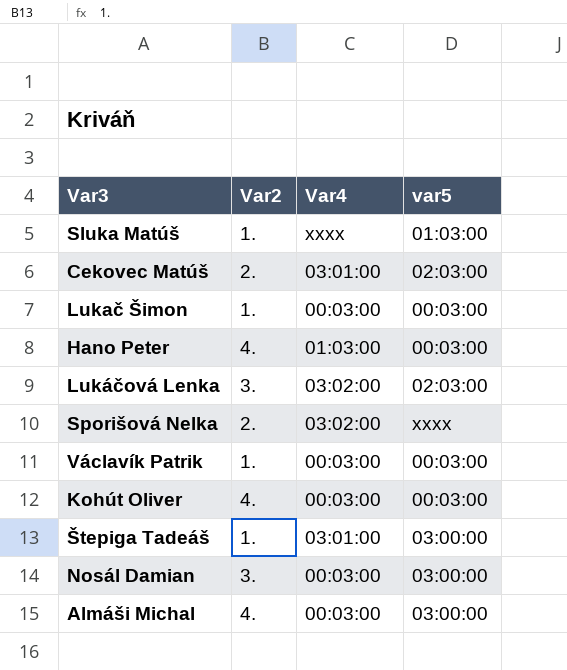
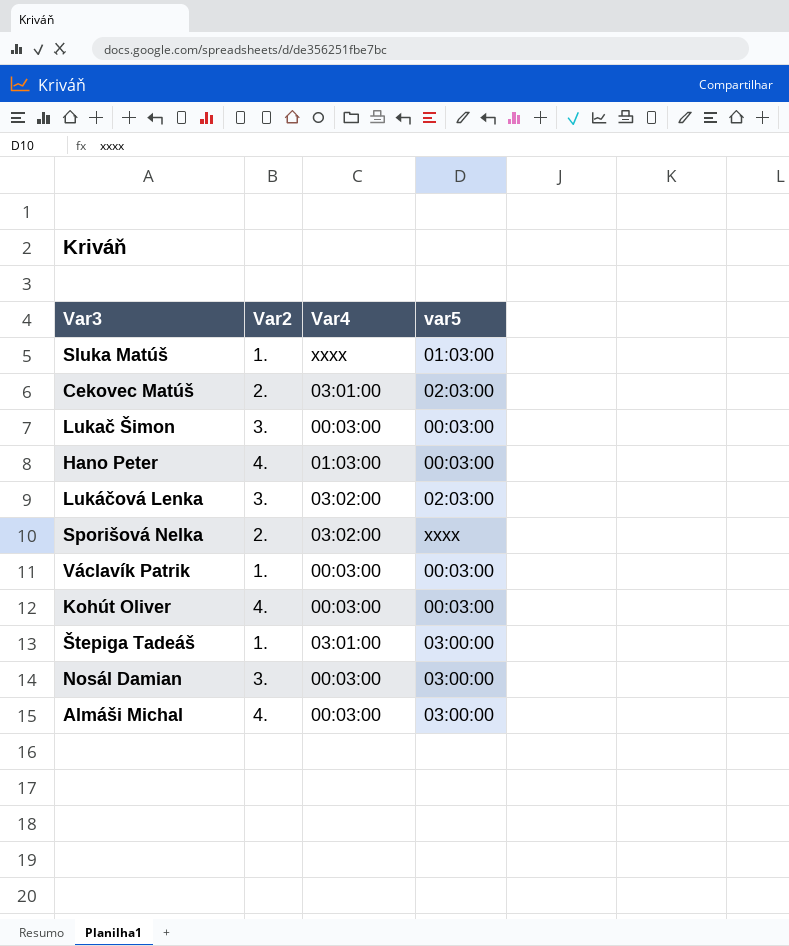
Lukač Šimon | Var2: 1. -> 3.

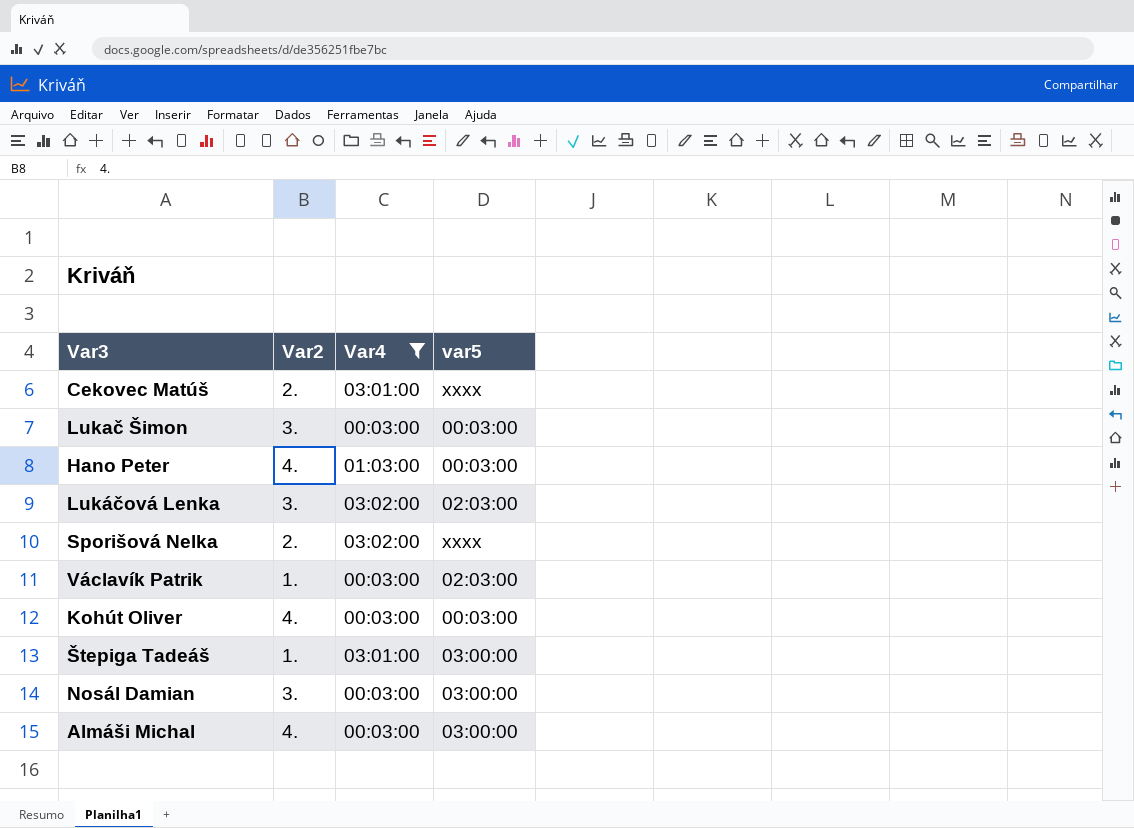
filter: none -> Var4 != xxxx
Cekovec Matúš | var5: 02:03:00 -> xxxx
Václavík Patrik | var5: 00:03:00 -> 02:03:00

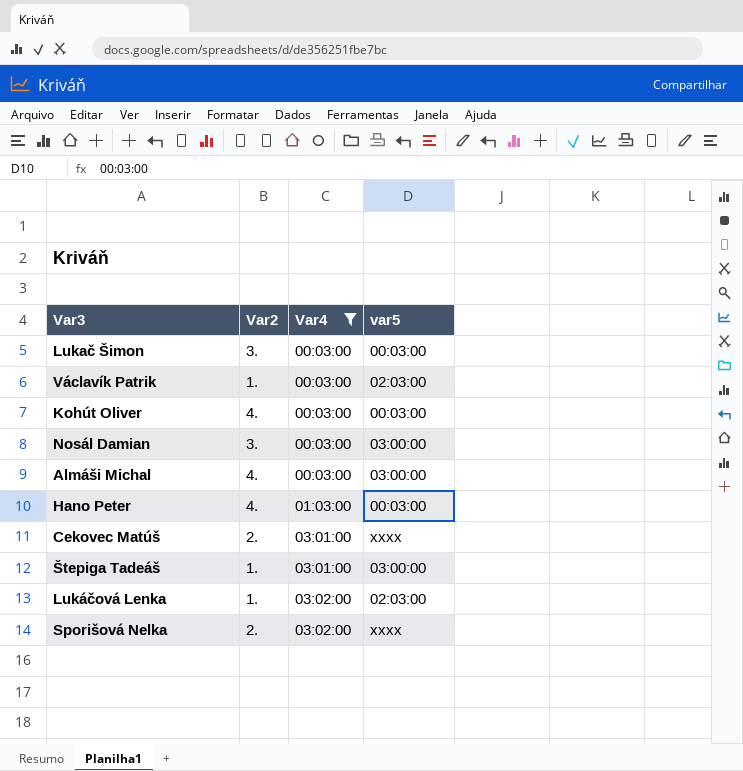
row order: none -> Var4 ascending
Lukáčová Lenka | Var2: 3. -> 1.

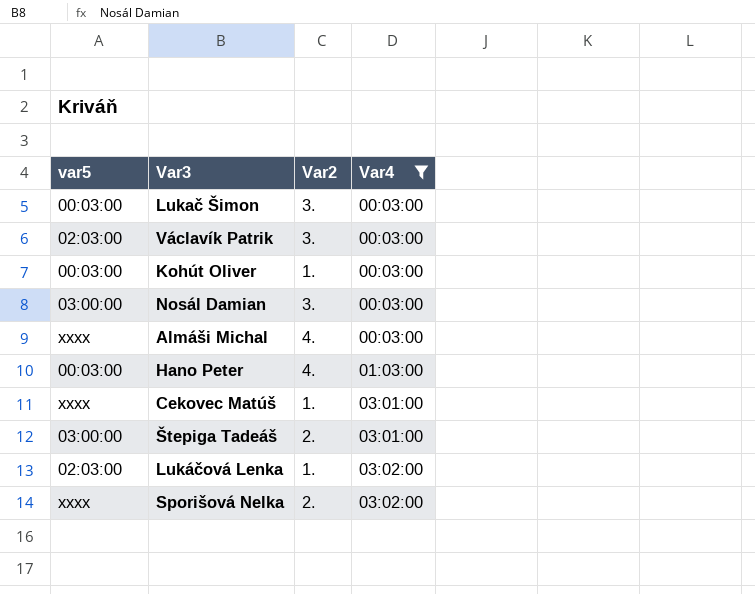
column var5 | position: 4 -> 1
Václavík Patrik | Var2: 1. -> 3.
Kohút Oliver | Var2: 4. -> 1.
Almáši Michal | var5: 03:00:00 -> xxxx
Cekovec Matúš | Var2: 2. -> 1.
Štepiga Tadeáš | Var2: 1. -> 2.

